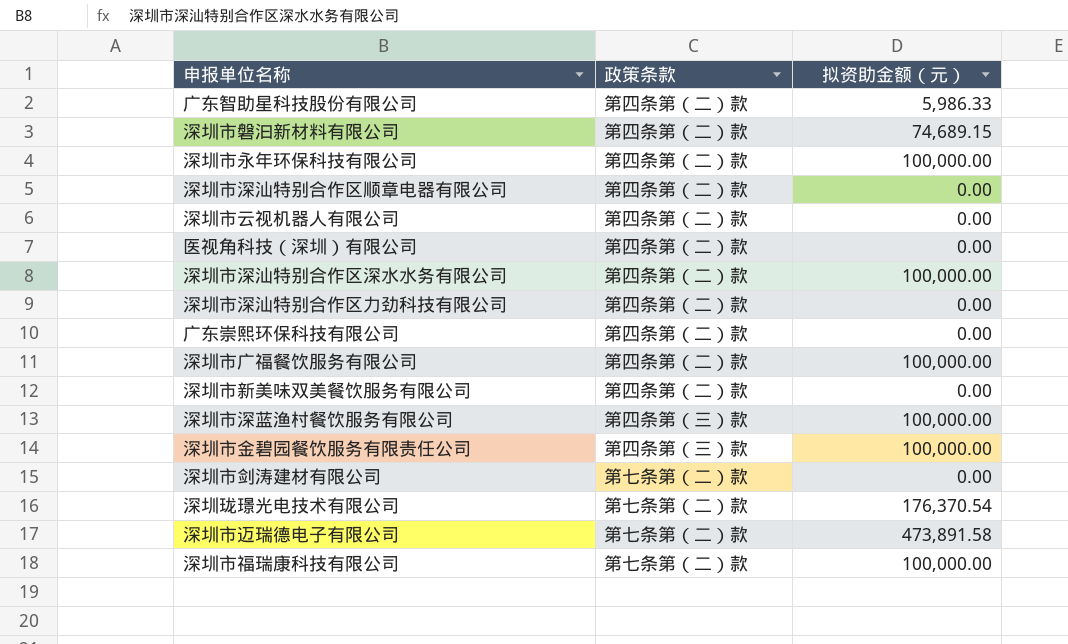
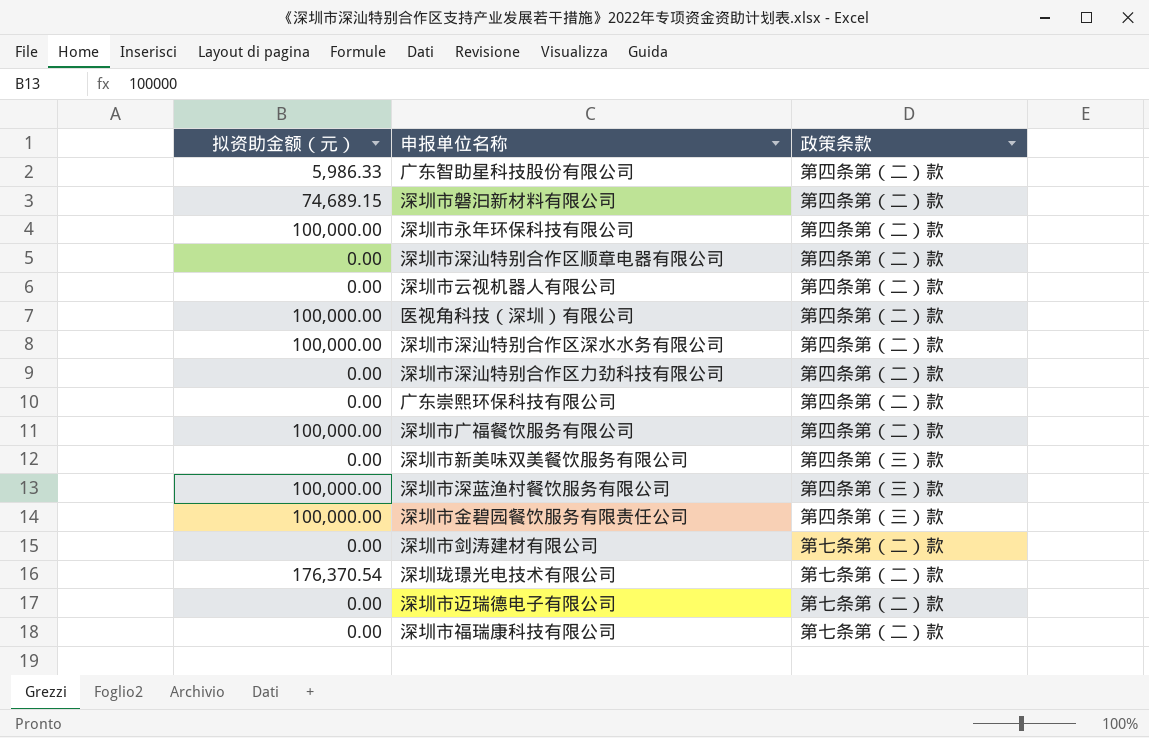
column 拟资助金额（元） | position: 3 -> 1
医视角科技（深圳）有限公司 | 拟资助金额（元）: 0.00 -> 100,000.00
深圳市新美味双美餐饮服务有限公司 | 政策条款: 第四条第（二）款 -> 第四条第（三）款
深圳市迈瑞德电子有限公司 | 拟资助金额（元）: 473,891.58 -> 0.00
深圳市福瑞康科技有限公司 | 拟资助金额（元）: 100,000.00 -> 0.00

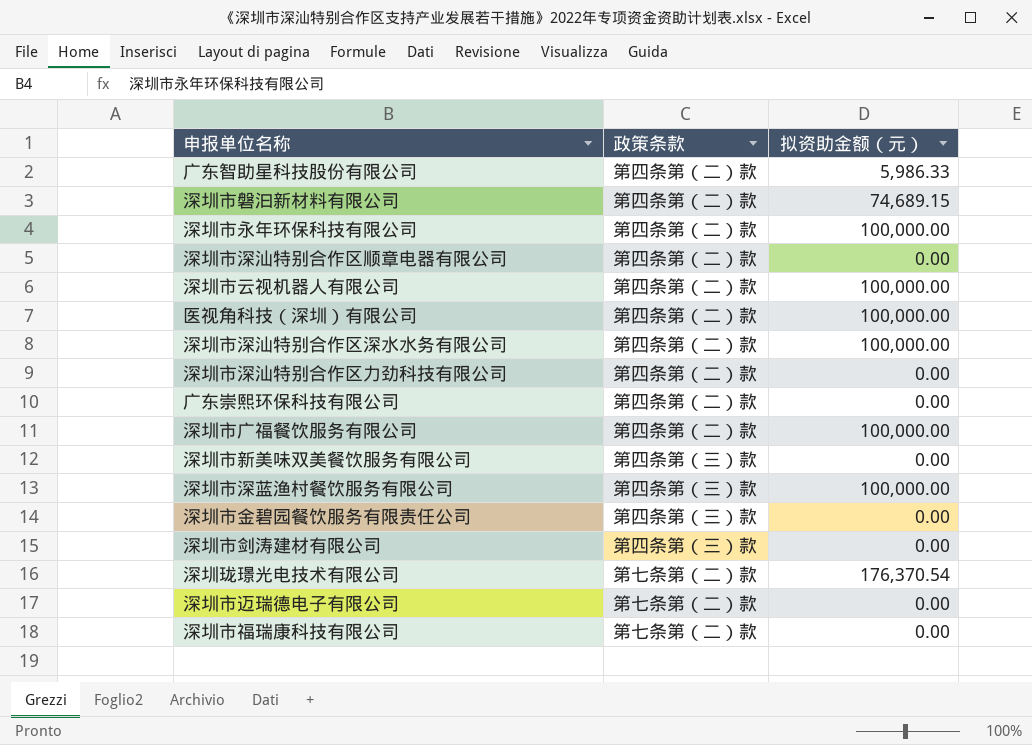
column 拟资助金额（元） | position: 1 -> 3
深圳市云视机器人有限公司 | 拟资助金额（元）: 0.00 -> 100,000.00
深圳市金碧园餐饮服务有限责任公司 | 拟资助金额（元）: 100,000.00 -> 0.00
深圳市剑涛建材有限公司 | 政策条款: 第七条第（二）款 -> 第四条第（三）款

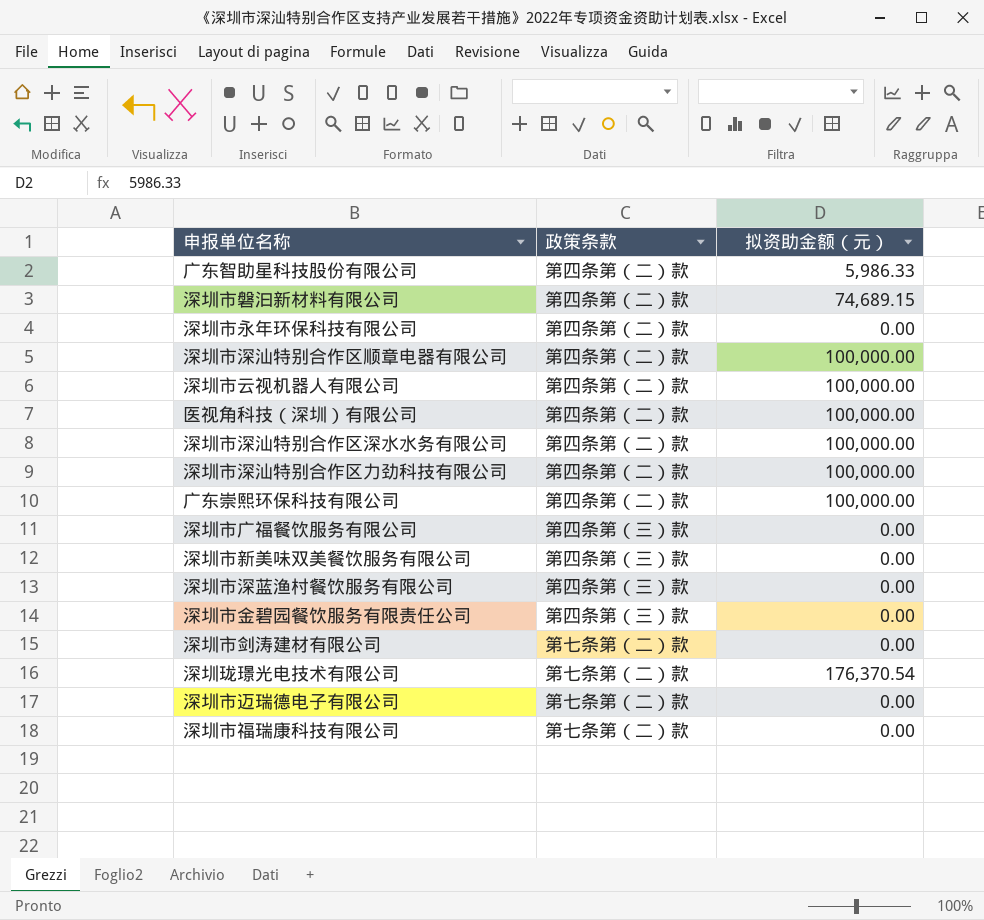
深圳市永年环保科技有限公司 | 拟资助金额（元）: 100,000.00 -> 0.00
深圳市深汕特别合作区顺章电器有限公司 | 拟资助金额（元）: 0.00 -> 100,000.00
深圳市深汕特别合作区力劲科技有限公司 | 拟资助金额（元）: 0.00 -> 100,000.00
广东崇熙环保科技有限公司 | 拟资助金额（元）: 0.00 -> 100,000.00
深圳市广福餐饮服务有限公司 | 政策条款: 第四条第（二）款 -> 第四条第（三）款
深圳市广福餐饮服务有限公司 | 拟资助金额（元）: 100,000.00 -> 0.00
深圳市深蓝渔村餐饮服务有限公司 | 拟资助金额（元）: 100,000.00 -> 0.00
深圳市剑涛建材有限公司 | 政策条款: 第四条第（三）款 -> 第七条第（二）款

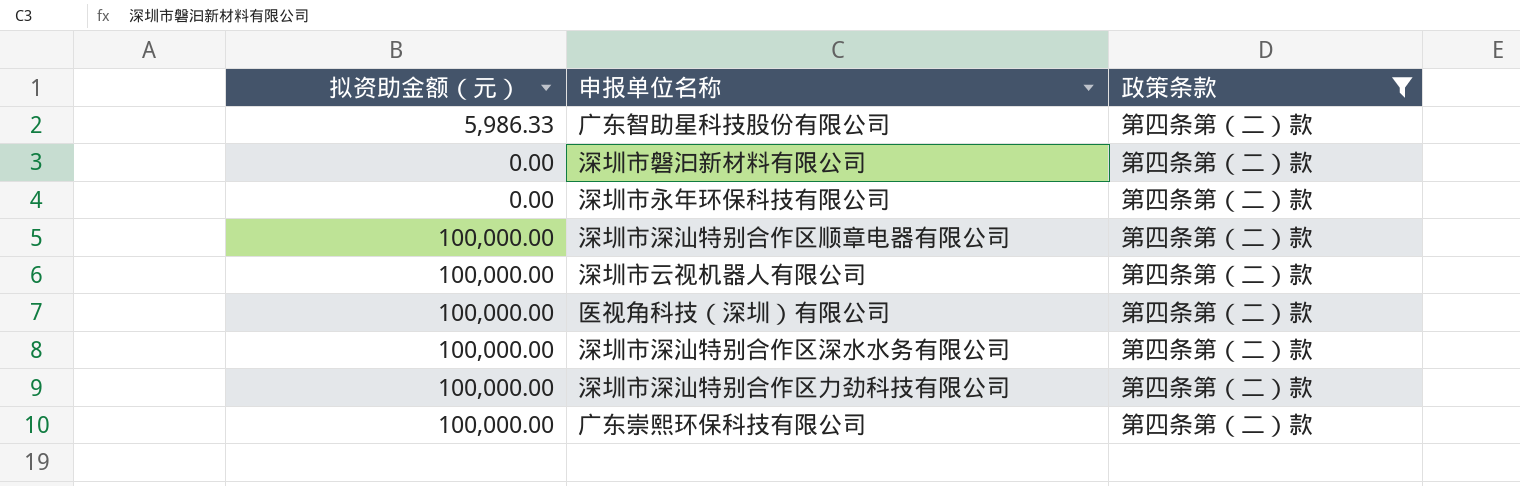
filter: none -> 政策条款 = 第四条第（二）款
column 拟资助金额（元） | position: 3 -> 1
深圳市磐汩新材料有限公司 | 拟资助金额（元）: 74,689.15 -> 0.00

